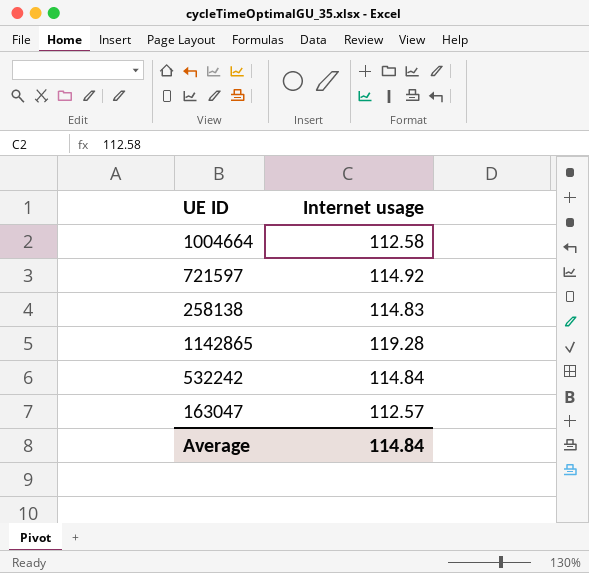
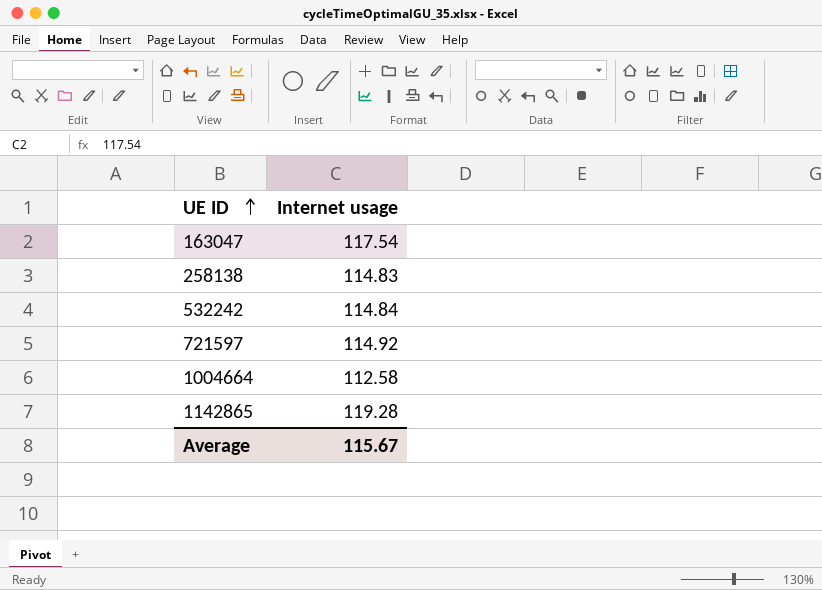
row order: none -> UE ID ascending
163047 | Internet usage: 112.57 -> 117.54
Average | Internet usage: 114.84 -> 115.67

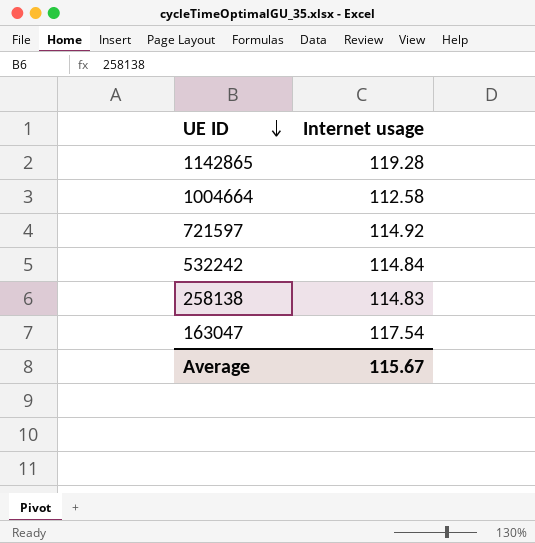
row order: UE ID ascending -> UE ID descending

